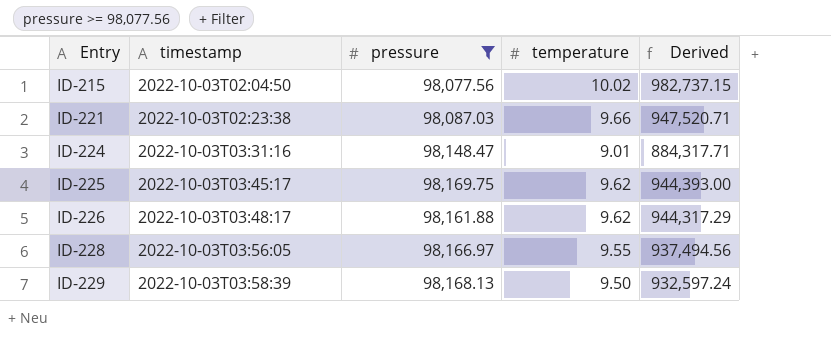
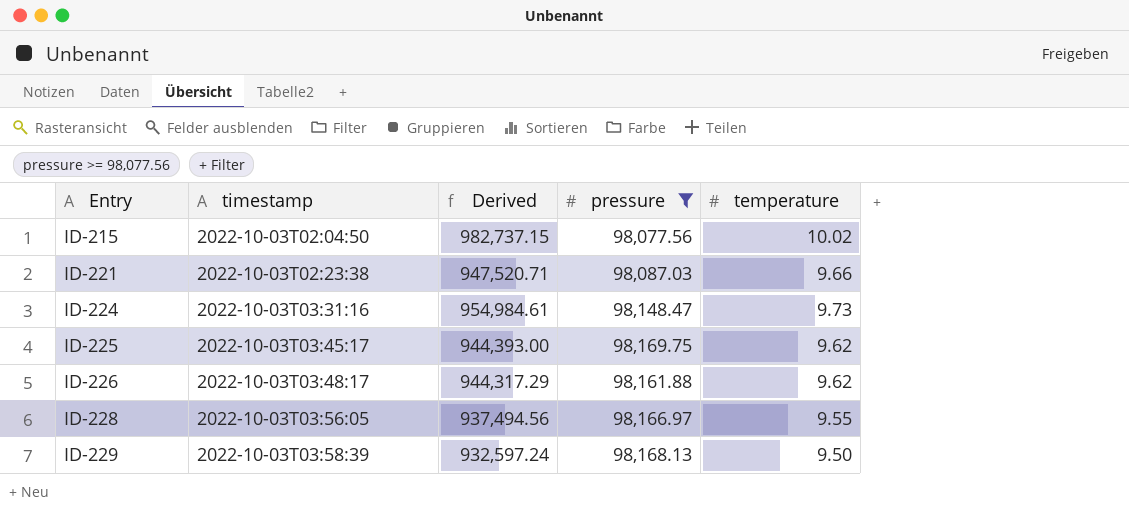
column Derived | position: 5 -> 3
ID-224 | Derived: 884,317.71 -> 954,984.61
ID-224 | temperature: 9.01 -> 9.73

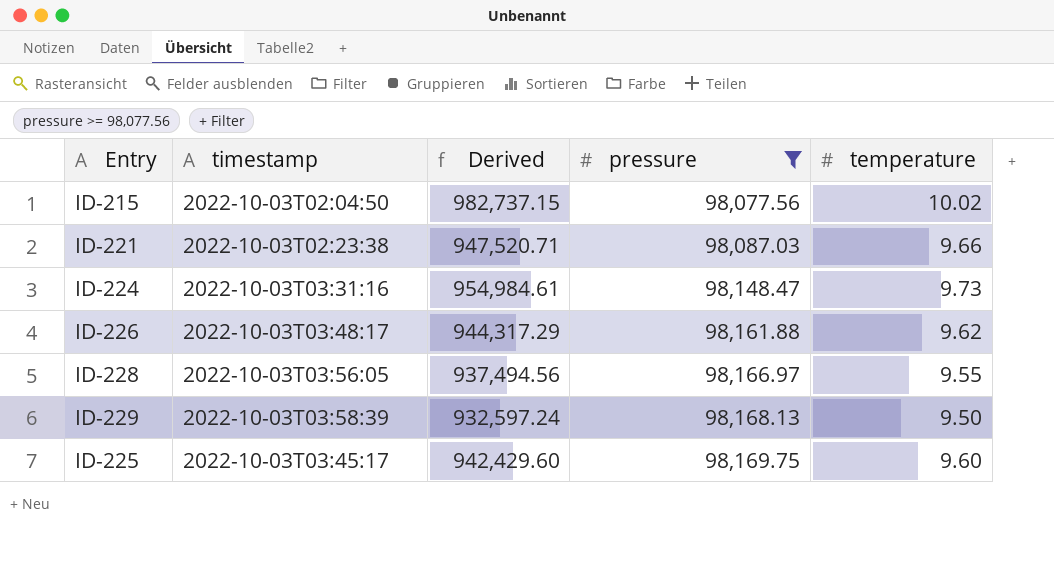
row order: Entry ascending -> pressure ascending
ID-225 | Derived: 944,393.00 -> 942,429.60
ID-225 | temperature: 9.62 -> 9.60

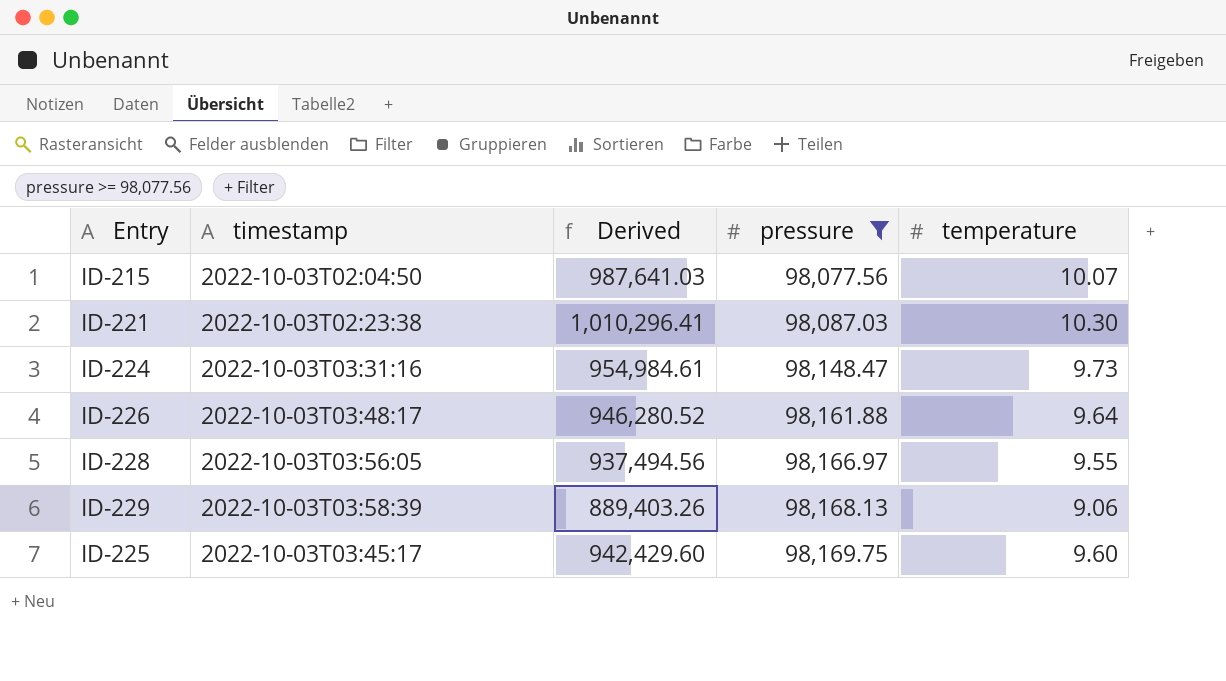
ID-215 | Derived: 982,737.15 -> 987,641.03
ID-215 | temperature: 10.02 -> 10.07
ID-221 | Derived: 947,520.71 -> 1,010,296.41
ID-221 | temperature: 9.66 -> 10.30
ID-226 | Derived: 944,317.29 -> 946,280.52
ID-226 | temperature: 9.62 -> 9.64
ID-229 | Derived: 932,597.24 -> 889,403.26
ID-229 | temperature: 9.50 -> 9.06

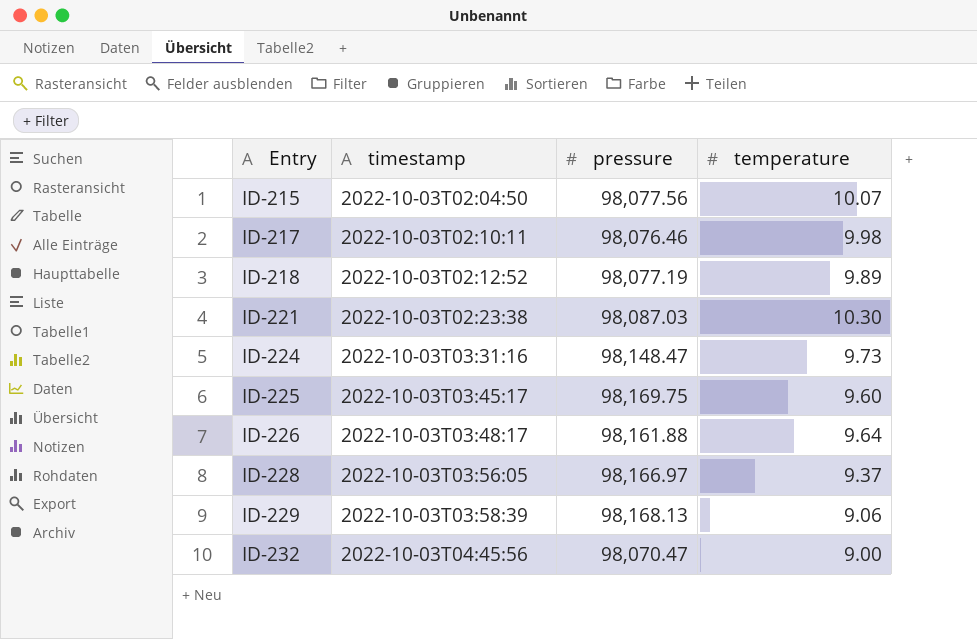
filter: pressure >= 98,077.56 -> none
row order: pressure ascending -> Entry ascending
column Derived | formula: [pressure] * [temperature] -> none
ID-228 | temperature: 9.55 -> 9.37

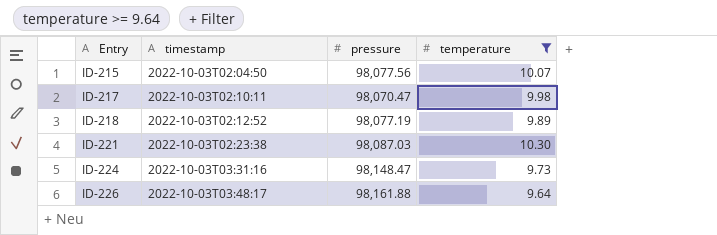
filter: none -> temperature >= 9.64
ID-217 | pressure: 98,076.46 -> 98,070.47

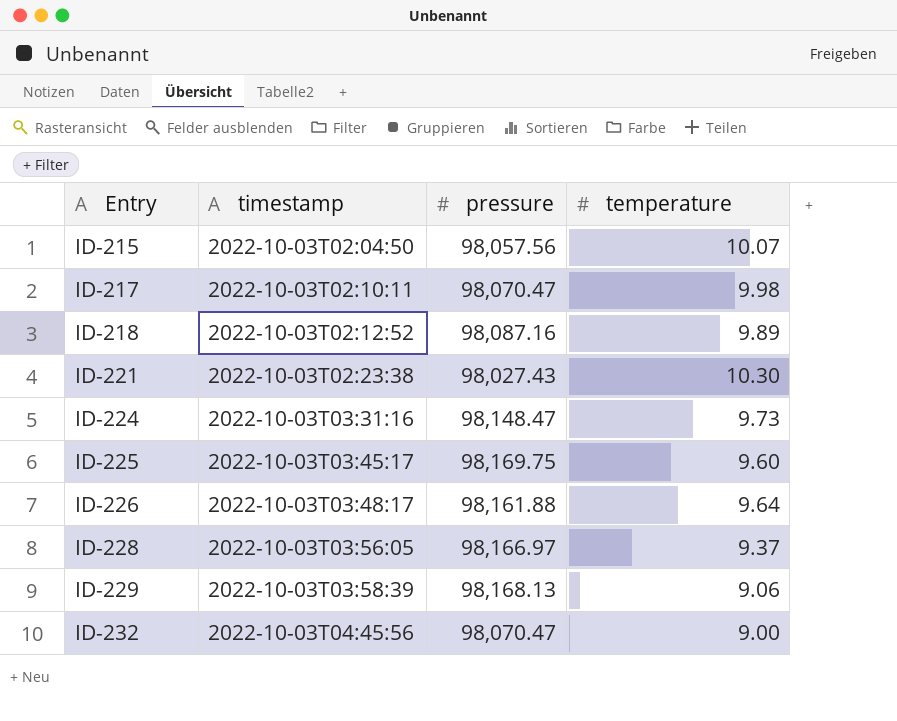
filter: temperature >= 9.64 -> none
ID-215 | pressure: 98,077.56 -> 98,057.56
ID-218 | pressure: 98,077.19 -> 98,087.16
ID-221 | pressure: 98,087.03 -> 98,027.43

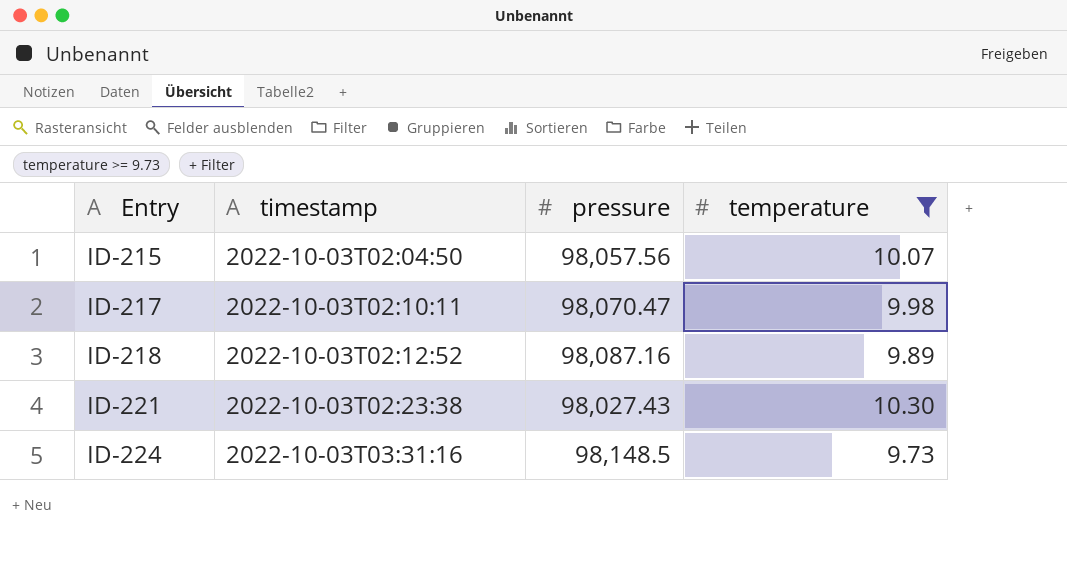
filter: none -> temperature >= 9.73
ID-224 | pressure: 98,148.47 -> 98,148.5

